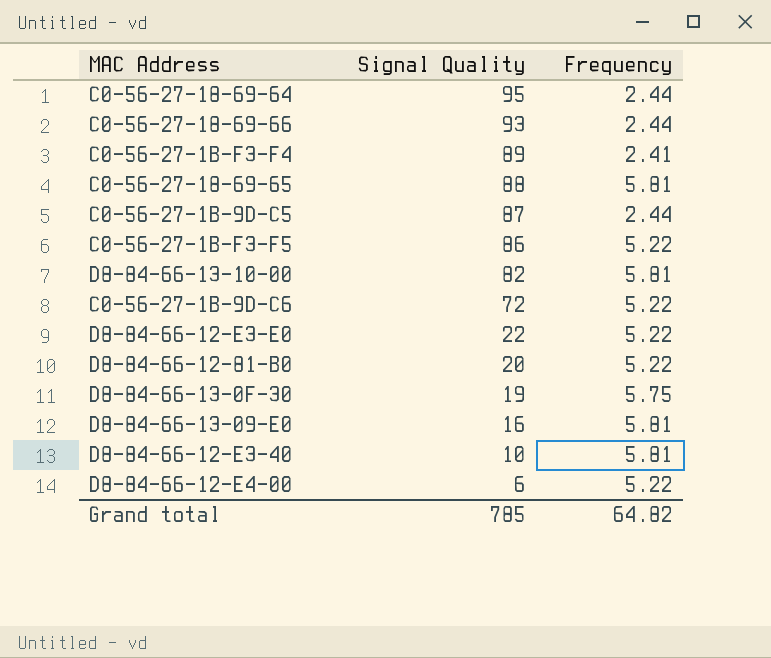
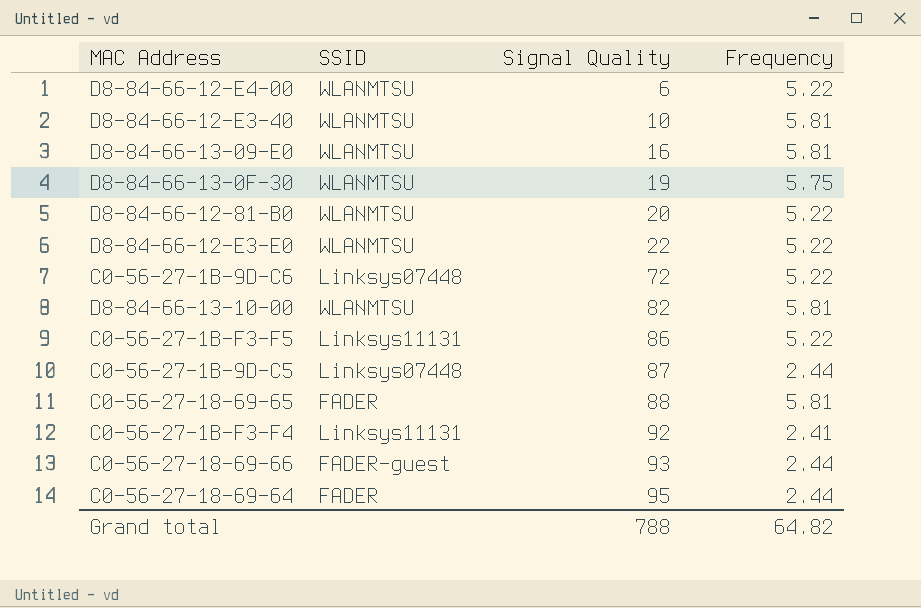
row order: Signal Quality descending -> Signal Quality ascending
column SSID | position: none -> 2
C0-56-27-1B-F3-F4 | Signal Quality: 89 -> 92
Grand total | Signal Quality: 785 -> 788

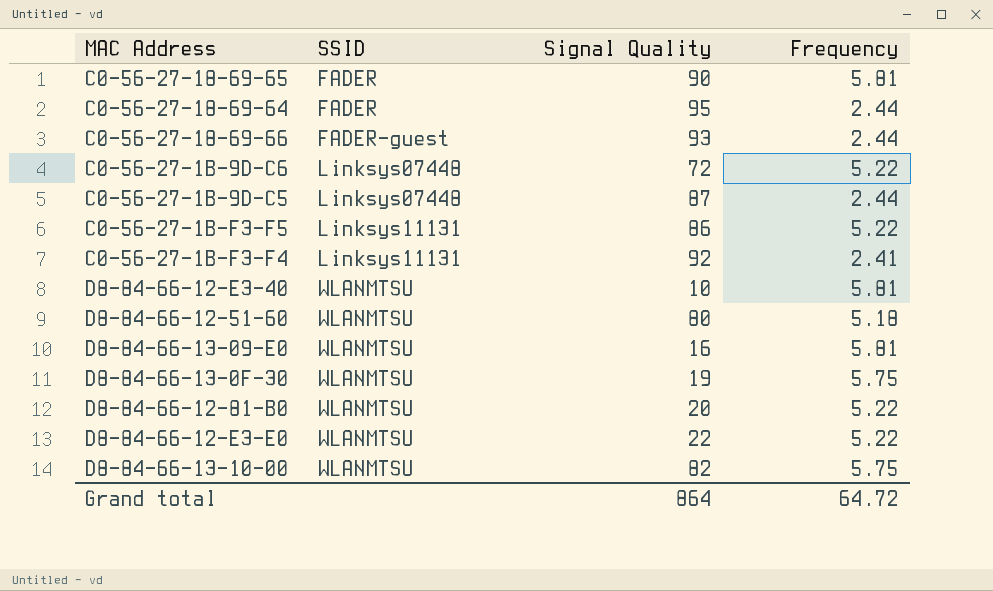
row order: Signal Quality ascending -> SSID ascending
row D8-84-66-12-E4-00: WLANMTSU | 6 | 5.22 -> none
C0-56-27-18-69-65 | Signal Quality: 88 -> 90
row D8-84-66-12-51-60: none -> WLANMTSU | 80 | 5.18
D8-84-66-13-10-00 | Frequency: 5.81 -> 5.75
Grand total | Signal Quality: 788 -> 864
Grand total | Frequency: 64.82 -> 64.72

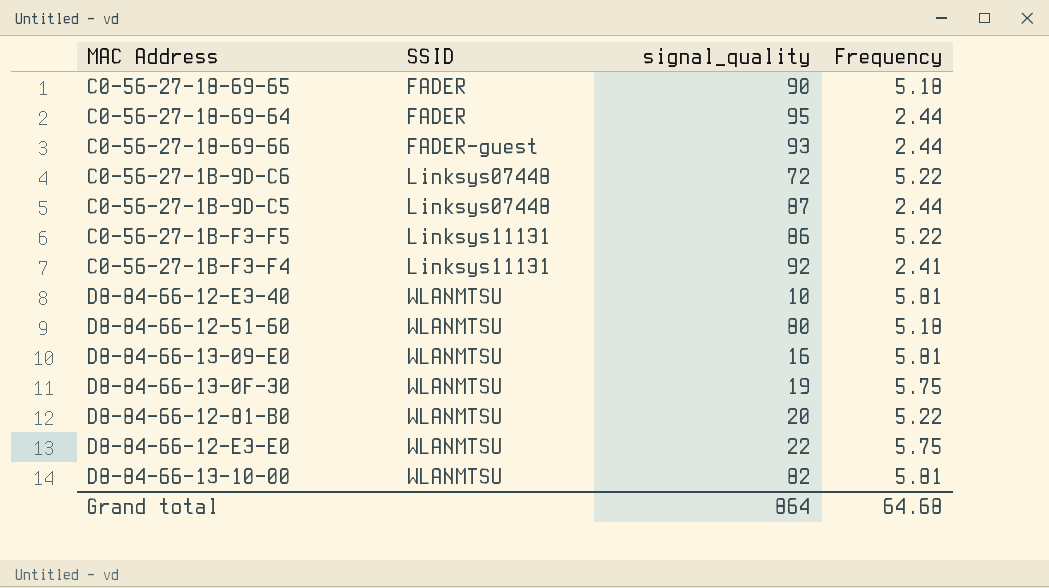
column name: Signal Quality -> signal_quality
C0-56-27-18-69-65 | Frequency: 5.81 -> 5.18
D8-84-66-12-E3-E0 | Frequency: 5.22 -> 5.75
D8-84-66-13-10-00 | Frequency: 5.75 -> 5.81
Grand total | Frequency: 64.72 -> 64.68

